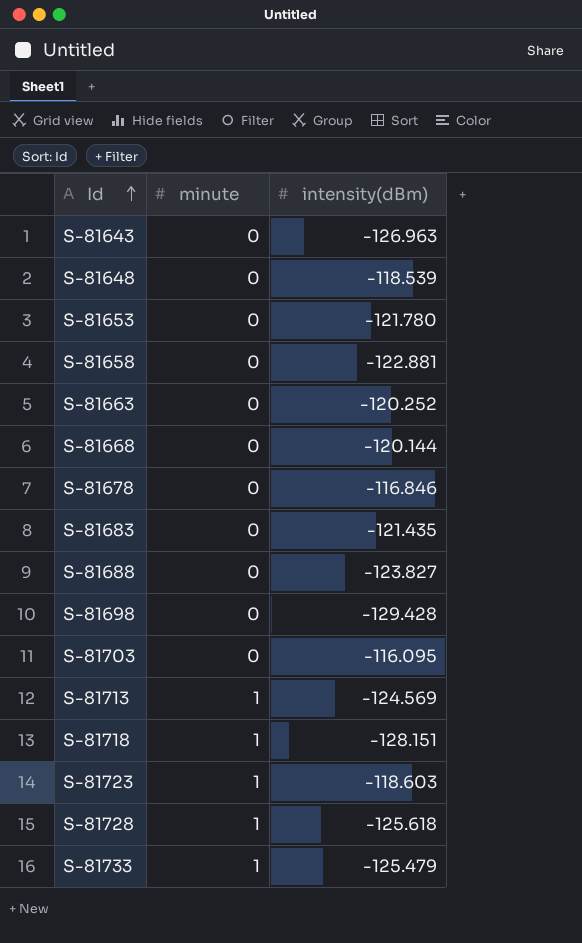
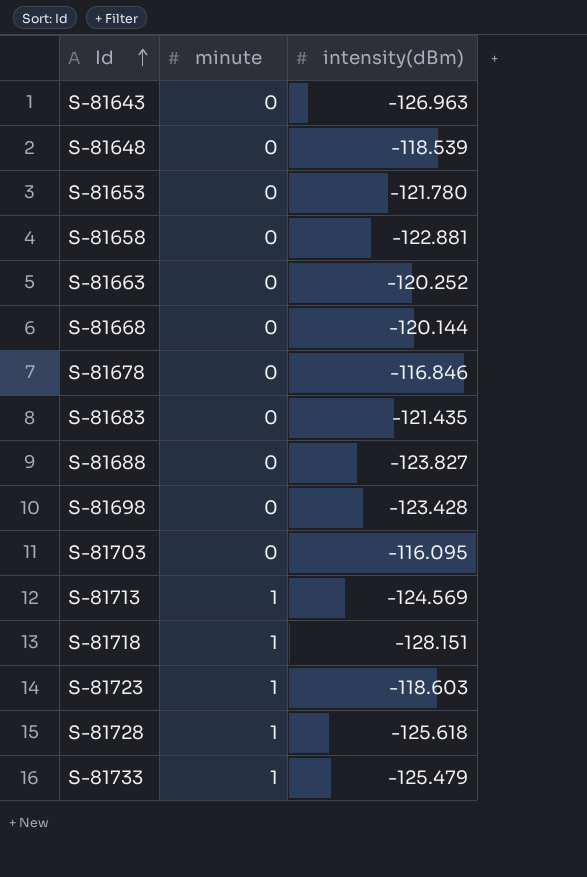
S-81698 | intensity(dBm): -129.428 -> -123.428

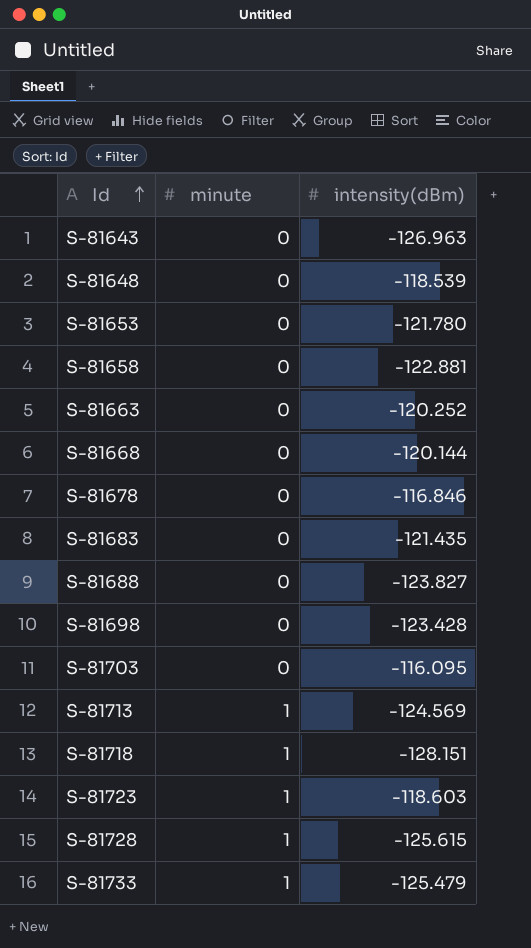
S-81728 | intensity(dBm): -125.618 -> -125.615

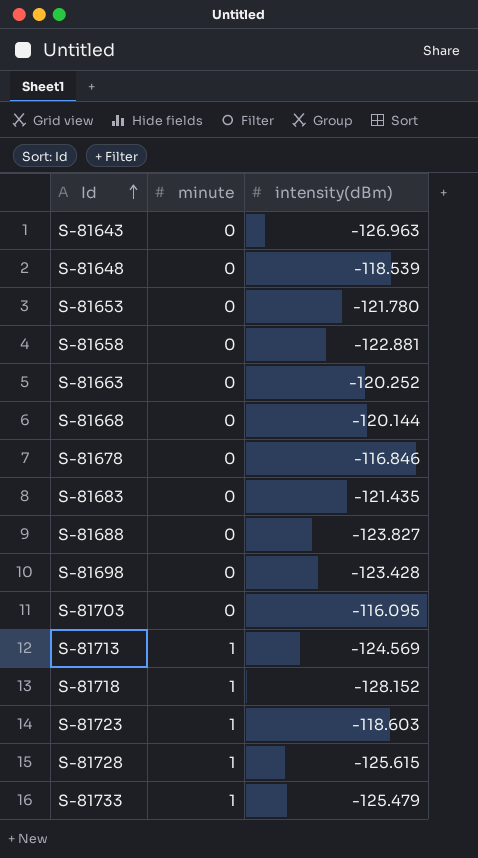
S-81718 | intensity(dBm): -128.151 -> -128.152

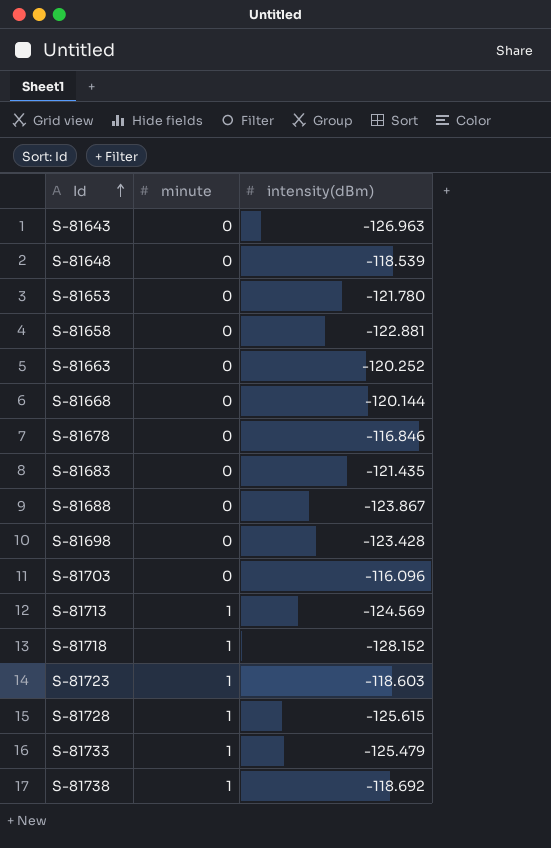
S-81688 | intensity(dBm): -123.827 -> -123.867
S-81703 | intensity(dBm): -116.095 -> -116.096
row S-81738: none -> 1 | -118.692

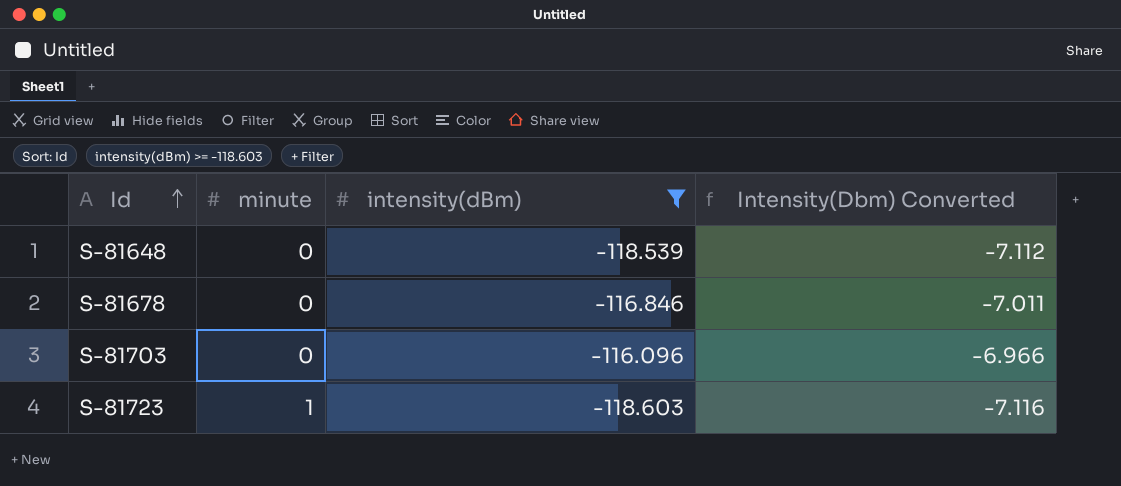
filter: none -> intensity(dBm) >= -118.603
column Intensity(Dbm) Converted | formula: none -> [intensity(dBm)] * 0.06

